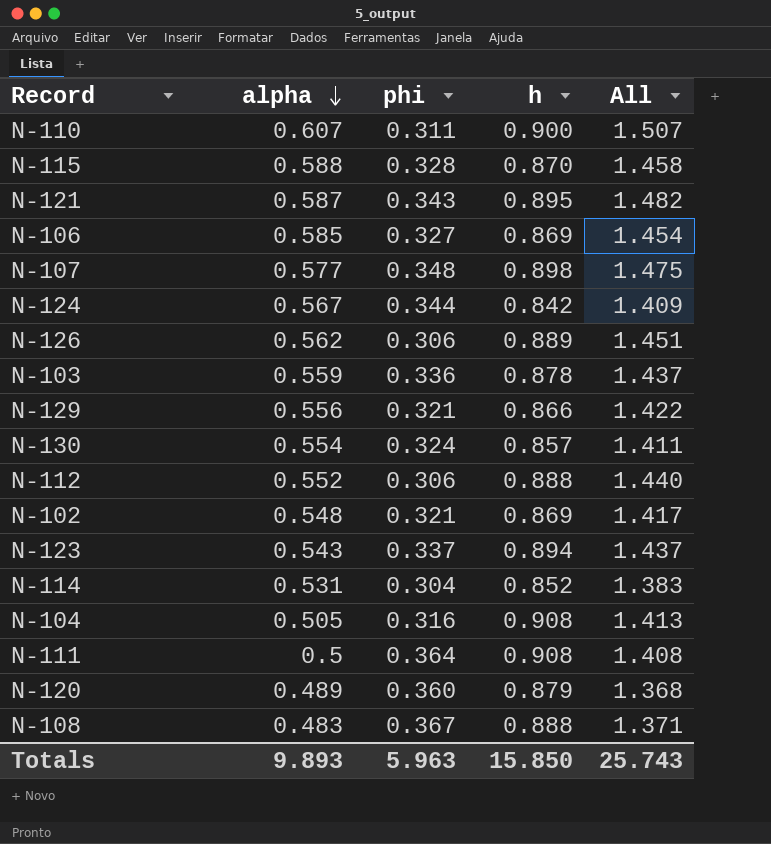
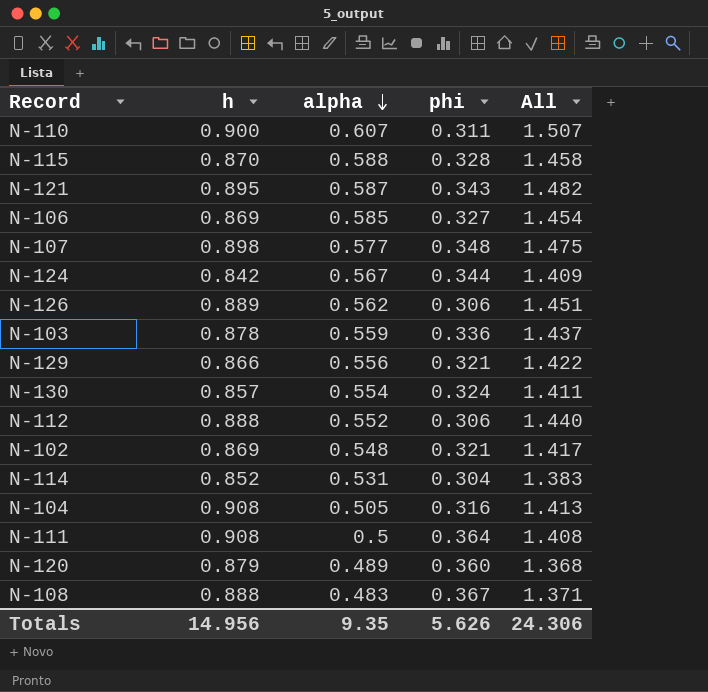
column h | position: 4 -> 2
row N-123: 0.543 | 0.337 | 0.894 | 1.437 -> none
Totals | h: 15.850 -> 14.956
Totals | alpha: 9.893 -> 9.35
Totals | phi: 5.963 -> 5.626
Totals | All: 25.743 -> 24.306

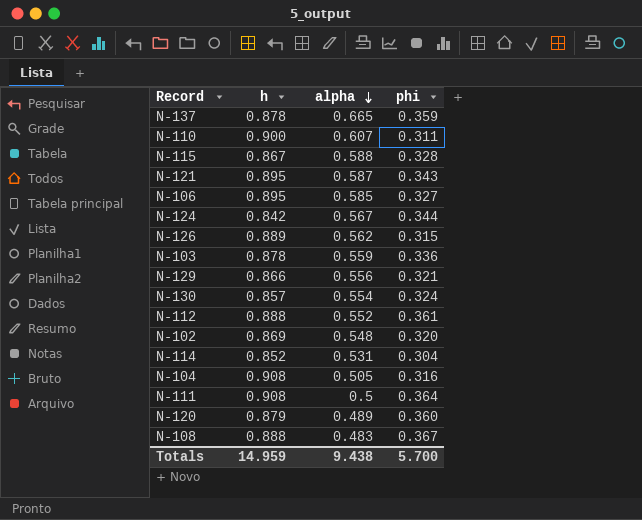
column All | formula: [h] + [alpha] -> none
row N-107: 0.898 | 0.577 | 0.348 | 1.475 -> none
row N-137: none -> 0.878 | 0.665 | 0.359
N-115 | h: 0.870 -> 0.867
N-106 | h: 0.869 -> 0.895
N-126 | phi: 0.306 -> 0.315
N-112 | phi: 0.306 -> 0.361
N-102 | phi: 0.321 -> 0.320
Totals | h: 14.956 -> 14.959
Totals | alpha: 9.35 -> 9.438
Totals | phi: 5.626 -> 5.700

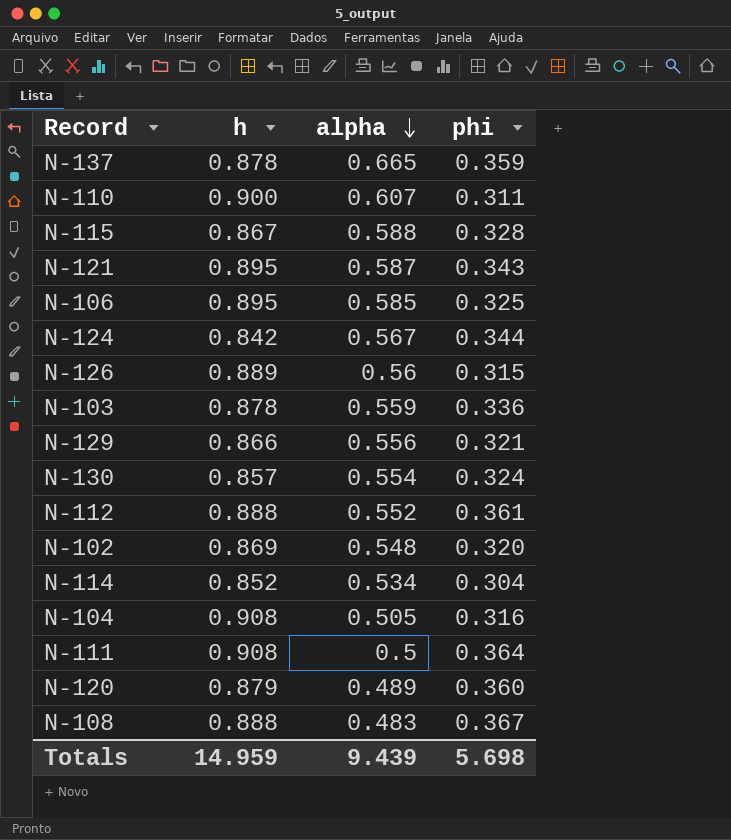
N-106 | phi: 0.327 -> 0.325
N-126 | alpha: 0.562 -> 0.56
N-114 | alpha: 0.531 -> 0.534
Totals | alpha: 9.438 -> 9.439
Totals | phi: 5.700 -> 5.698

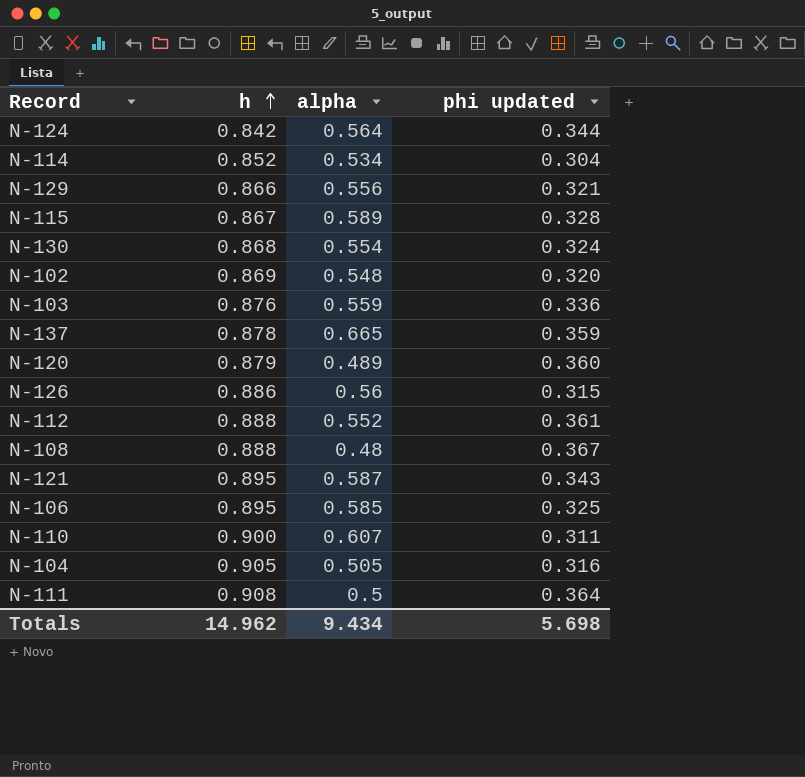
row order: alpha descending -> h ascending
column name: phi -> phi updated
N-124 | alpha: 0.567 -> 0.564
N-115 | alpha: 0.588 -> 0.589
N-130 | h: 0.857 -> 0.868
N-103 | h: 0.878 -> 0.876
N-126 | h: 0.889 -> 0.886
N-108 | alpha: 0.483 -> 0.48
N-104 | h: 0.908 -> 0.905
Totals | h: 14.959 -> 14.962
Totals | alpha: 9.439 -> 9.434

